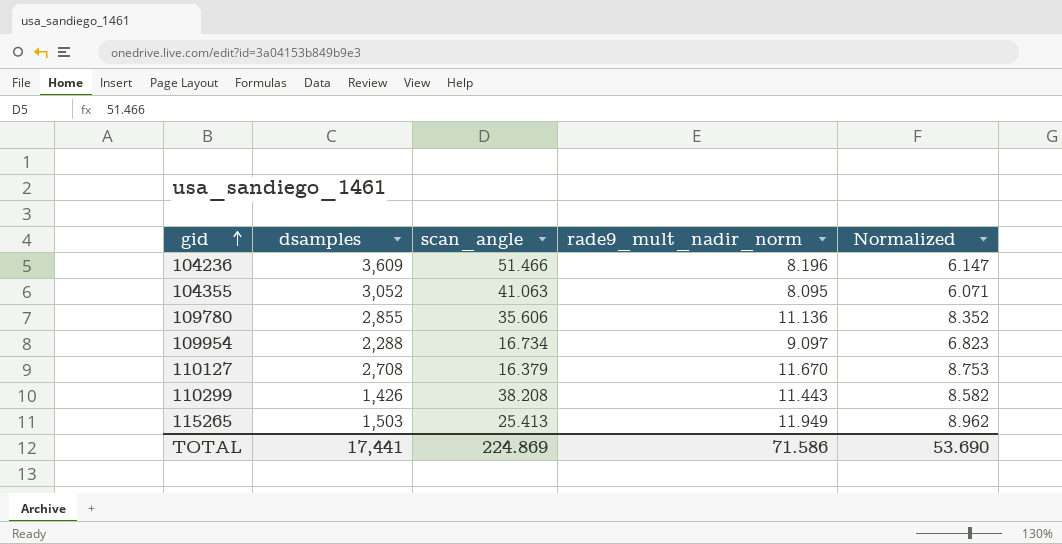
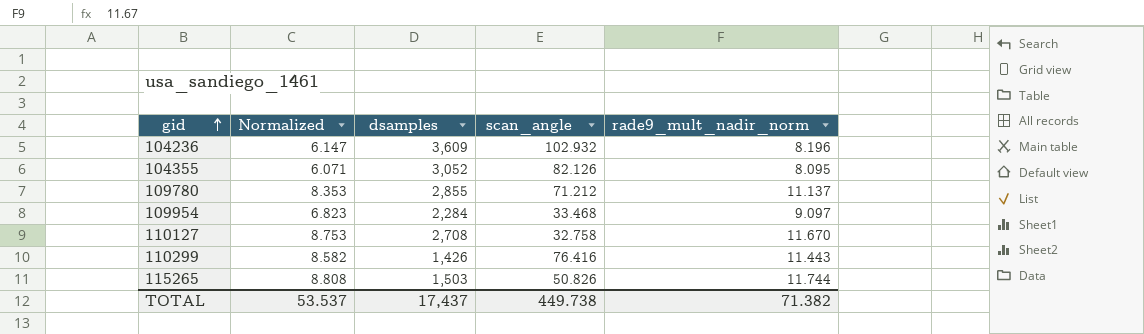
column Normalized | position: 5 -> 2
104236 | scan_angle: 51.466 -> 102.932
104355 | scan_angle: 41.063 -> 82.126
109780 | Normalized: 8.352 -> 8.353
109780 | scan_angle: 35.606 -> 71.212
109780 | rade9_mult_nadir_norm: 11.136 -> 11.137
109954 | dsamples: 2,288 -> 2,284
109954 | scan_angle: 16.734 -> 33.468
110127 | scan_angle: 16.379 -> 32.758
110299 | scan_angle: 38.208 -> 76.416
115265 | Normalized: 8.962 -> 8.808
115265 | scan_angle: 25.413 -> 50.826
115265 | rade9_mult_nadir_norm: 11.949 -> 11.744
TOTAL | Normalized: 53.690 -> 53.537
TOTAL | dsamples: 17,441 -> 17,437
TOTAL | scan_angle: 224.869 -> 449.738
TOTAL | rade9_mult_nadir_norm: 71.586 -> 71.382

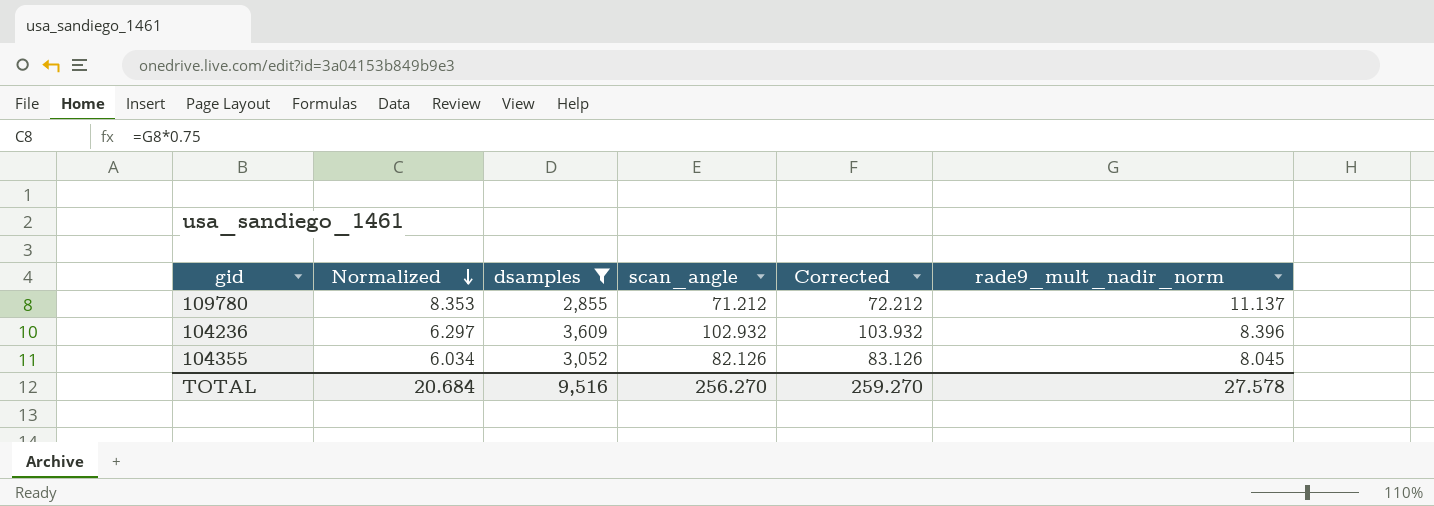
filter: none -> dsamples >= 2,855
row order: gid ascending -> Normalized descending
column Corrected | formula: none -> [scan_angle] + 1
104236 | Normalized: 6.147 -> 6.297
104236 | rade9_mult_nadir_norm: 8.196 -> 8.396
104355 | Normalized: 6.071 -> 6.034
104355 | rade9_mult_nadir_norm: 8.095 -> 8.045
TOTAL | Normalized: 53.537 -> 20.684
TOTAL | dsamples: 17,437 -> 9,516
TOTAL | scan_angle: 449.738 -> 256.270
TOTAL | rade9_mult_nadir_norm: 71.382 -> 27.578

